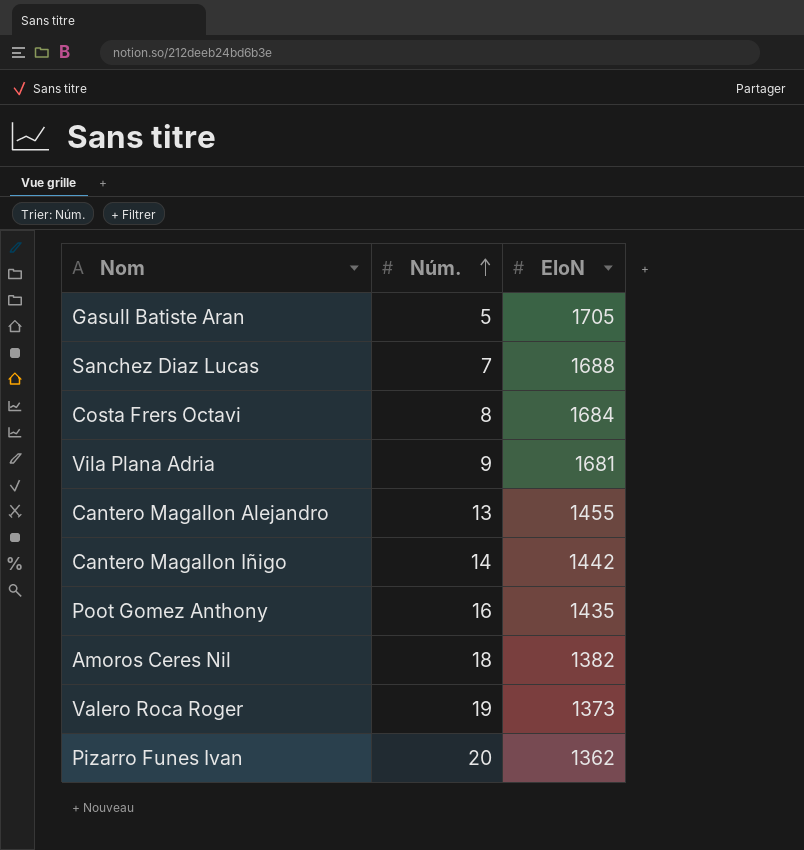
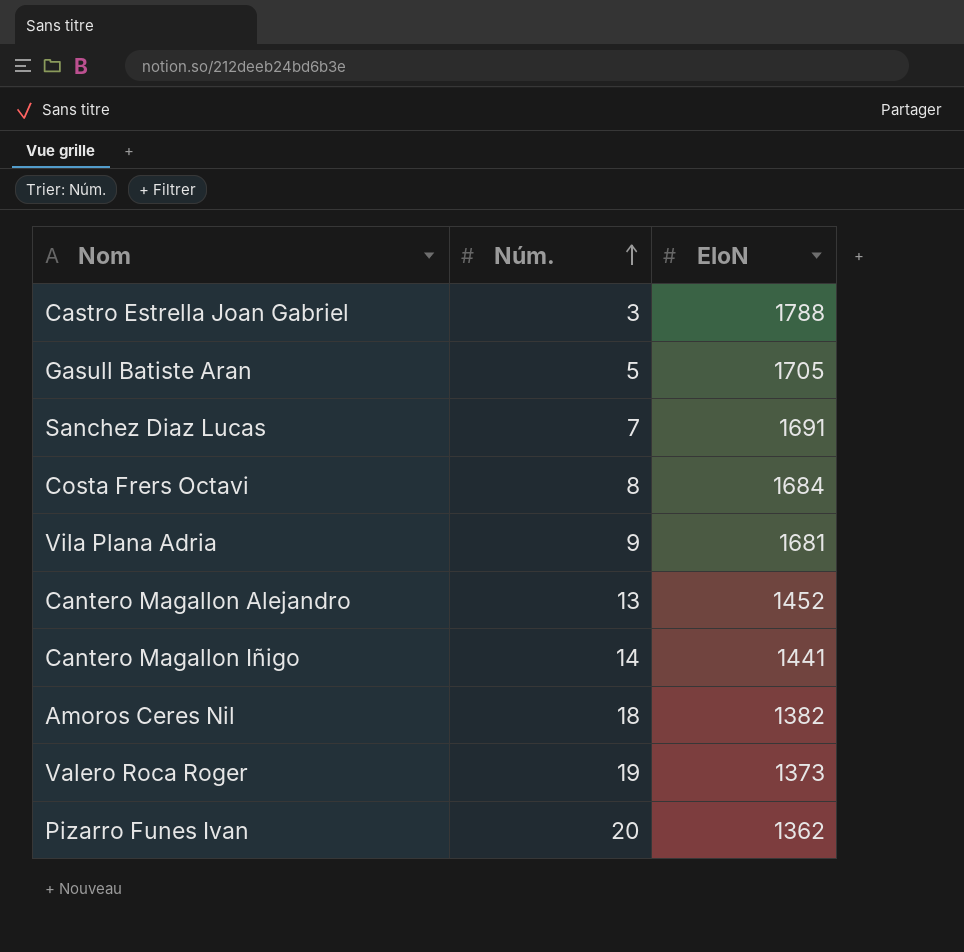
row Poot Gomez Anthony: 16 | 1435 -> none
row Castro Estrella Joan Gabriel: none -> 3 | 1788
Sanchez Diaz Lucas | EloN: 1688 -> 1691
Cantero Magallon Alejandro | EloN: 1455 -> 1452
Cantero Magallon Iñigo | EloN: 1442 -> 1441

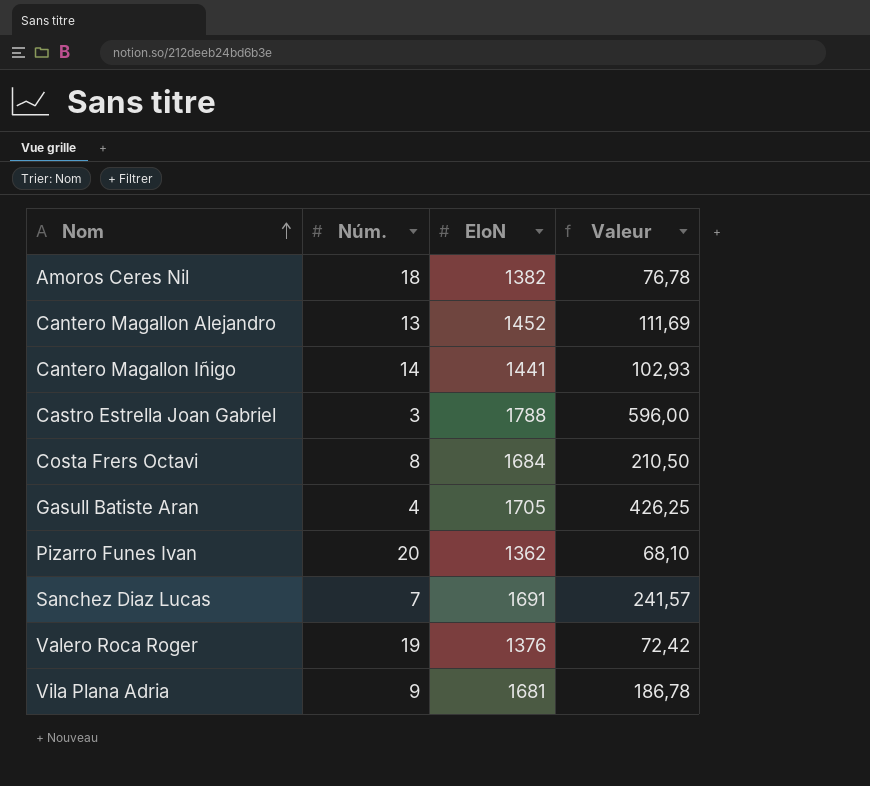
row order: Núm. ascending -> Nom ascending
column Valeur | formula: none -> [EloN] / [Núm.]
Gasull Batiste Aran | Núm.: 5 -> 4
Valero Roca Roger | EloN: 1373 -> 1376

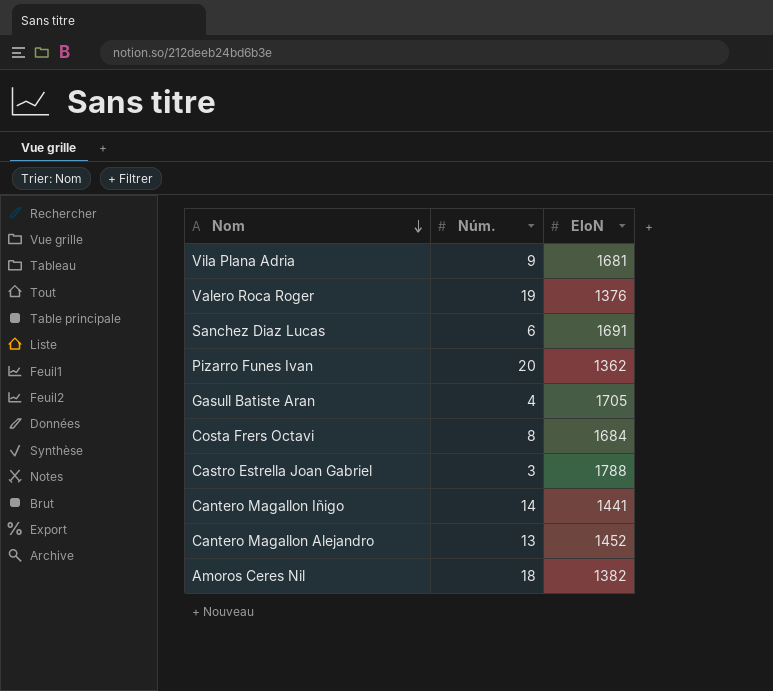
row order: Nom ascending -> Nom descending
column Valeur | formula: [EloN] / [Núm.] -> none
Sanchez Diaz Lucas | Núm.: 7 -> 6

